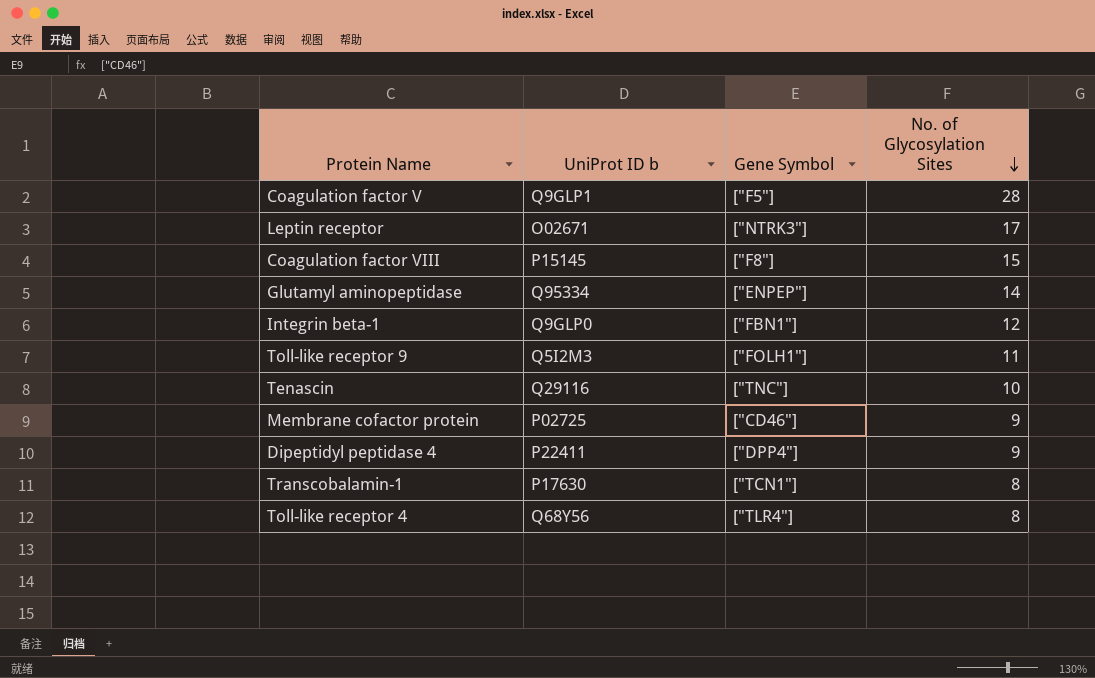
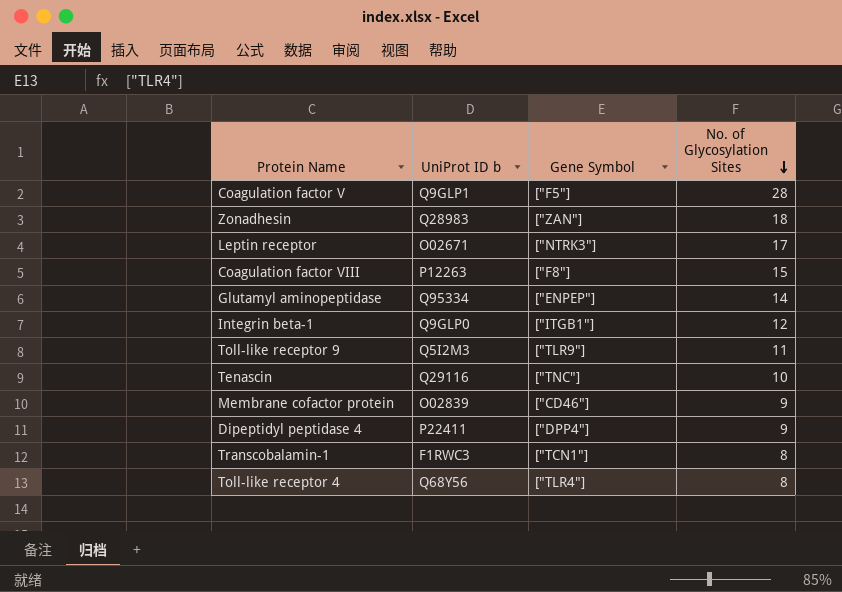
row Zonadhesin: none -> Q28983 | ["ZAN"] | 18
Coagulation factor VIII | UniProt ID b: P15145 -> P12263
Integrin beta-1 | Gene Symbol: ["FBN1"] -> ["ITGB1"]
Toll-like receptor 9 | Gene Symbol: ["FOLH1"] -> ["TLR9"]
Membrane cofactor protein | UniProt ID b: P02725 -> O02839
Transcobalamin-1 | UniProt ID b: P17630 -> F1RWC3

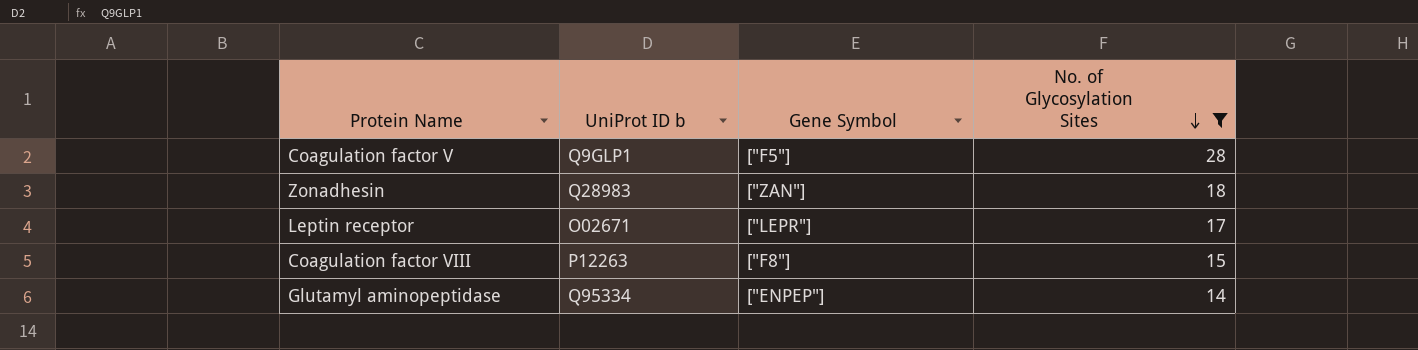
filter: none -> No. of Glycosylation Sites >= 14
Leptin receptor | Gene Symbol: ["NTRK3"] -> ["LEPR"]

